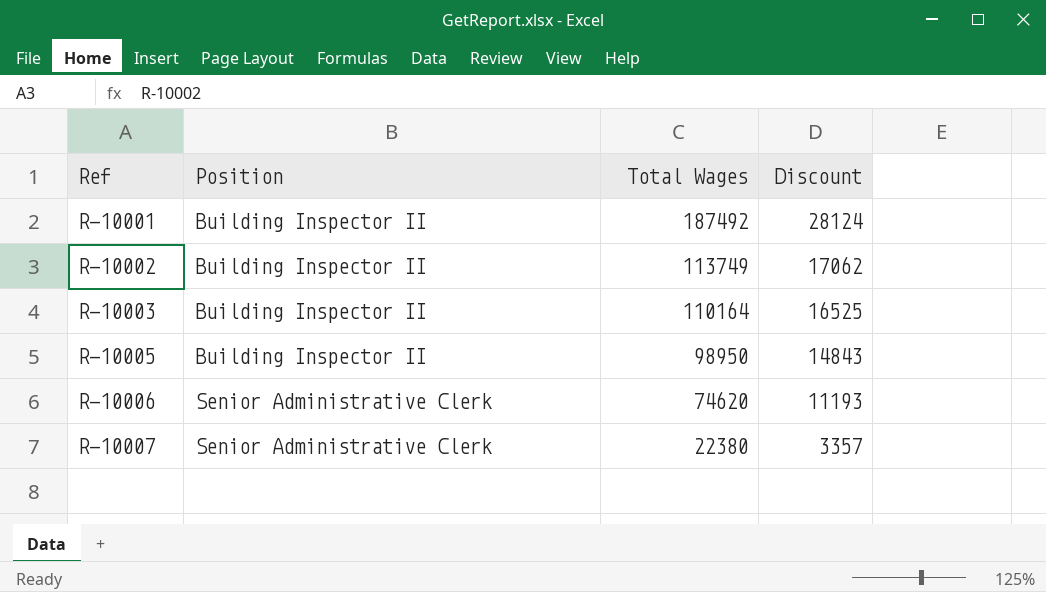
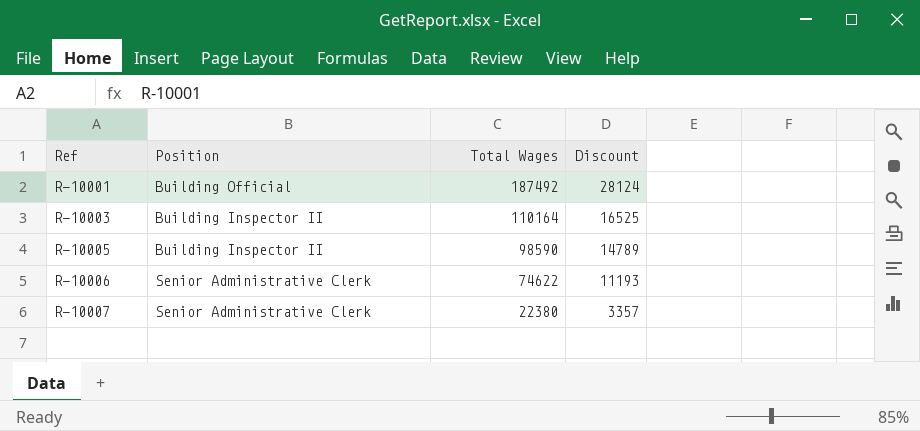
row R-10002: Building Inspector II | 113749 | 17062 -> none
R-10001 | Position: Building Inspector II -> Building Official
R-10005 | Total Wages: 98950 -> 98590
R-10005 | Discount: 14843 -> 14789
R-10006 | Total Wages: 74620 -> 74622

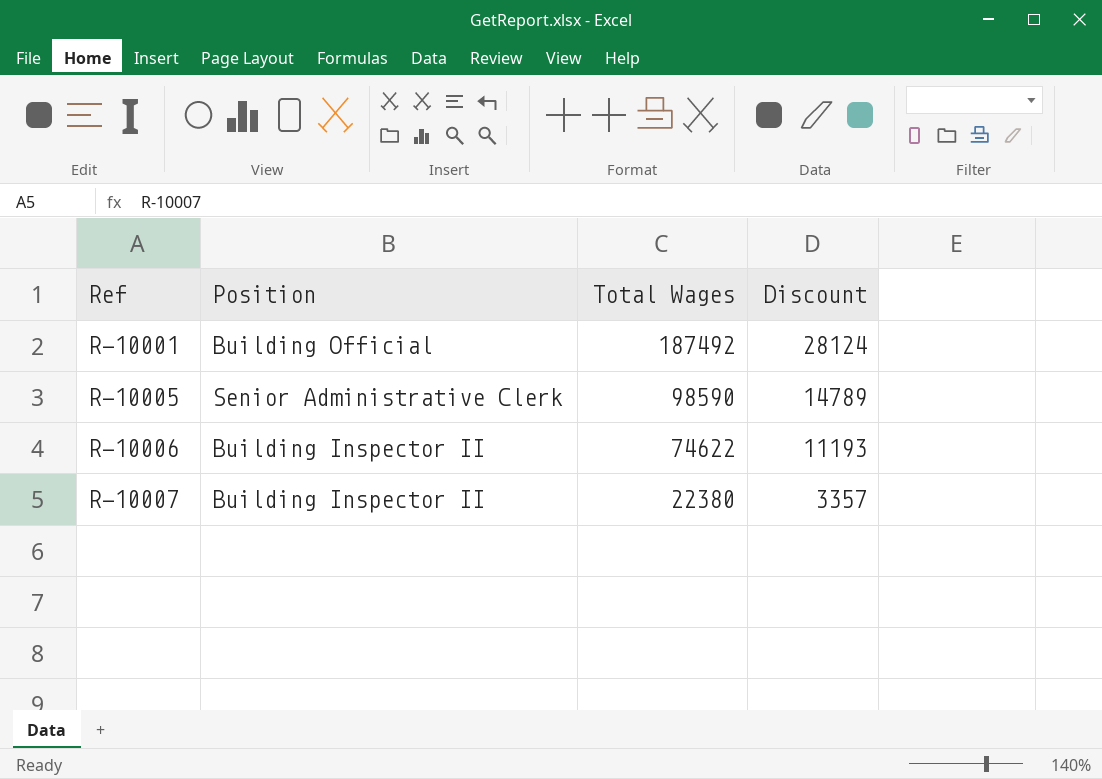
row R-10003: Building Inspector II | 110164 | 16525 -> none
R-10005 | Position: Building Inspector II -> Senior Administrative Clerk
R-10006 | Position: Senior Administrative Clerk -> Building Inspector II
R-10007 | Position: Senior Administrative Clerk -> Building Inspector II

